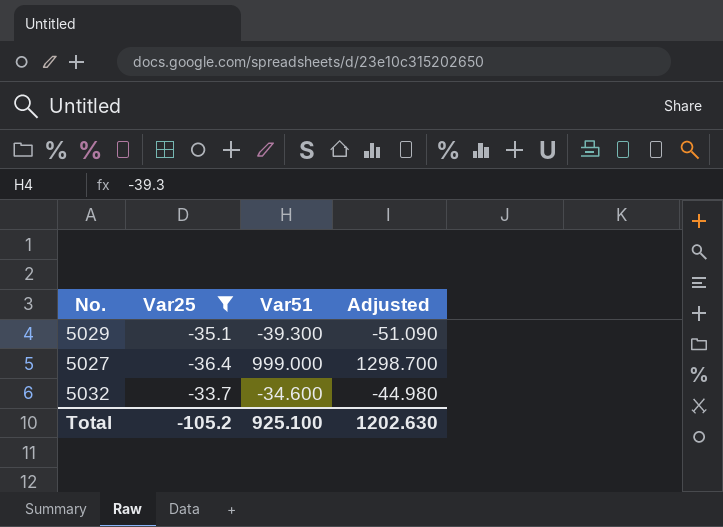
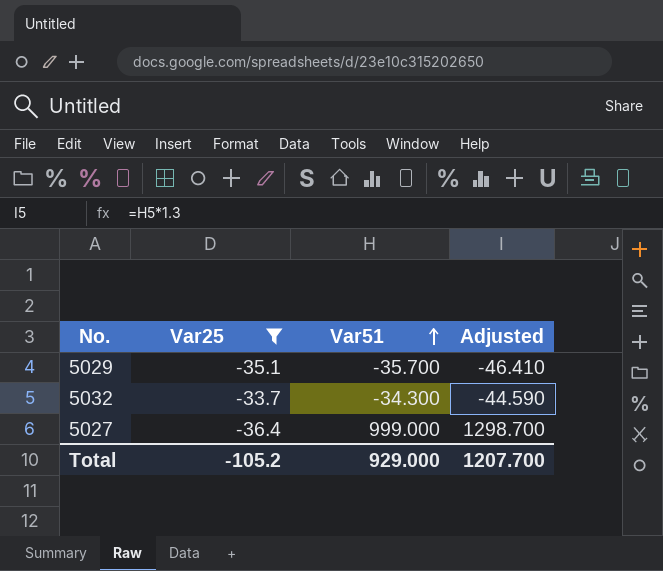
row order: none -> Var51 ascending
5029 | Var51: -39.300 -> -35.700
5029 | Adjusted: -51.090 -> -46.410
5032 | Var51: -34.600 -> -34.300
5032 | Adjusted: -44.980 -> -44.590
Total | Var51: 925.100 -> 929.000
Total | Adjusted: 1202.630 -> 1207.700

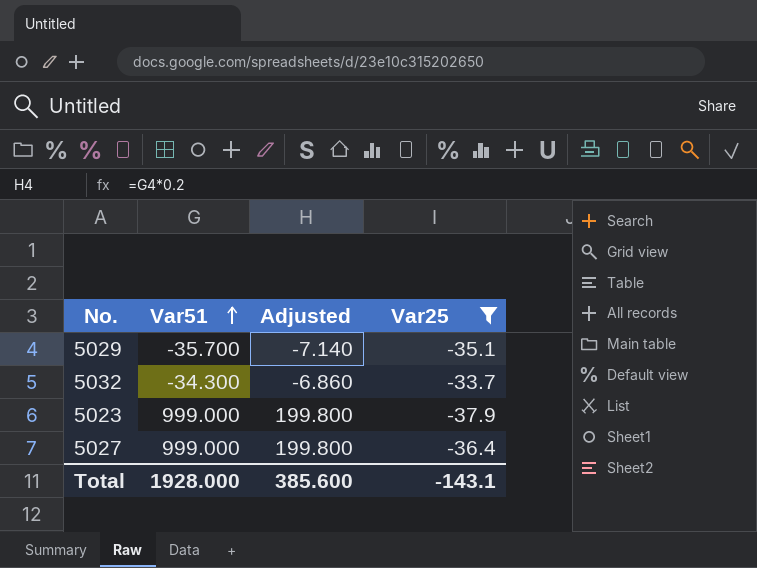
column Adjusted | formula: [Var51] * 1.3 -> [Var51] * 0.2
column Var25 | position: 2 -> 4
row 5023: none -> 999.000 | 199.800 | -37.9
Total | Var51: 929.000 -> 1928.000
Total | Adjusted: 1207.700 -> 385.600
Total | Var25: -105.2 -> -143.1

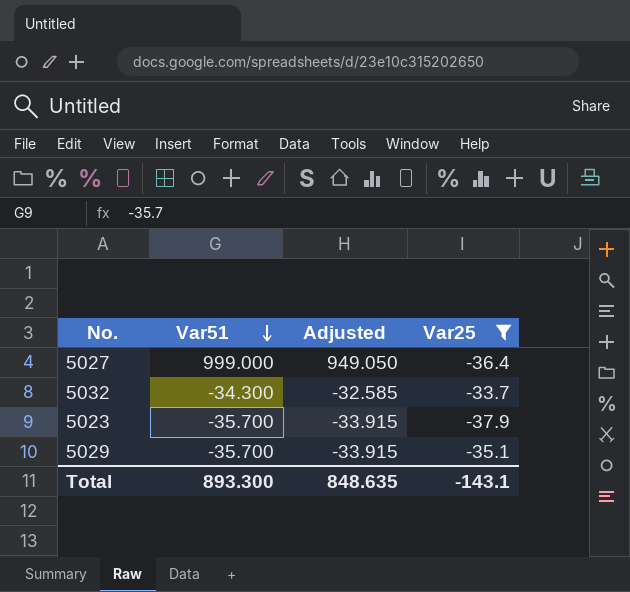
row order: Var51 ascending -> Var51 descending
column Adjusted | formula: [Var51] * 0.2 -> [Var51] * 0.95
5023 | Var51: 999.000 -> -35.700
Total | Var51: 1928.000 -> 893.300
Total | Adjusted: 385.600 -> 848.635

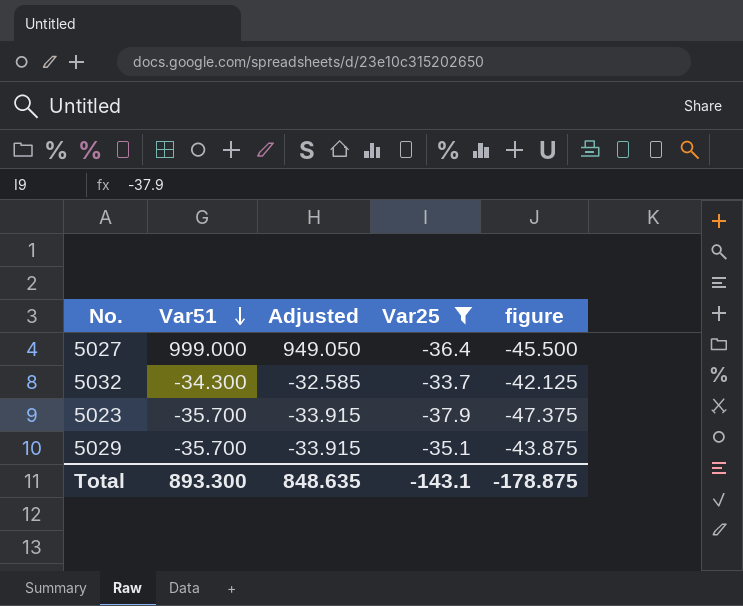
column figure | formula: none -> [Var25] * 1.25

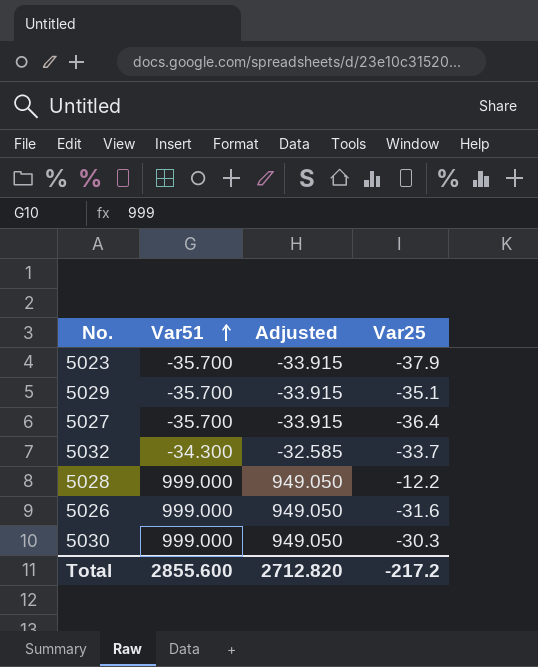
filter: Var25 <= -33.7 -> none
row order: Var51 descending -> Var51 ascending
column figure | formula: [Var25] * 1.25 -> none
5027 | Var51: 999.000 -> -35.700
5027 | Adjusted: 949.050 -> -33.915
Total | Var51: 893.300 -> 2855.600
Total | Adjusted: 848.635 -> 2712.820
Total | Var25: -143.1 -> -217.2

